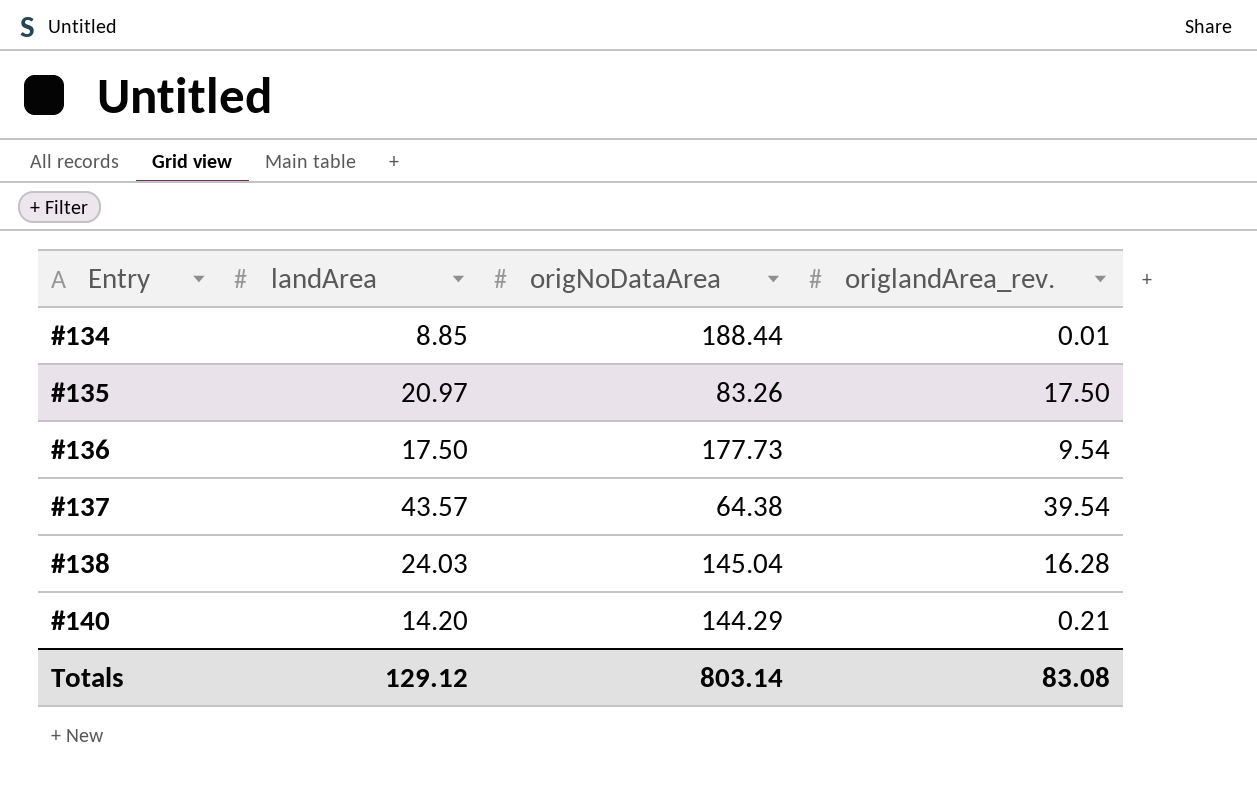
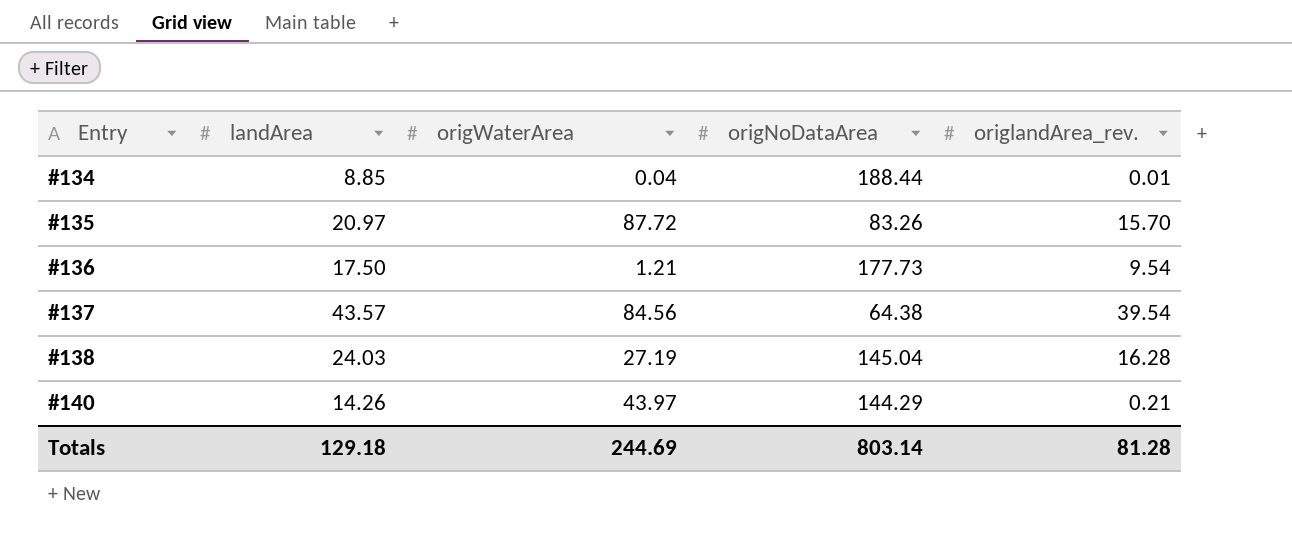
column origWaterArea | position: none -> 3
#135 | origlandArea_rev.: 17.50 -> 15.70
#140 | landArea: 14.20 -> 14.26
Totals | landArea: 129.12 -> 129.18
Totals | origlandArea_rev.: 83.08 -> 81.28

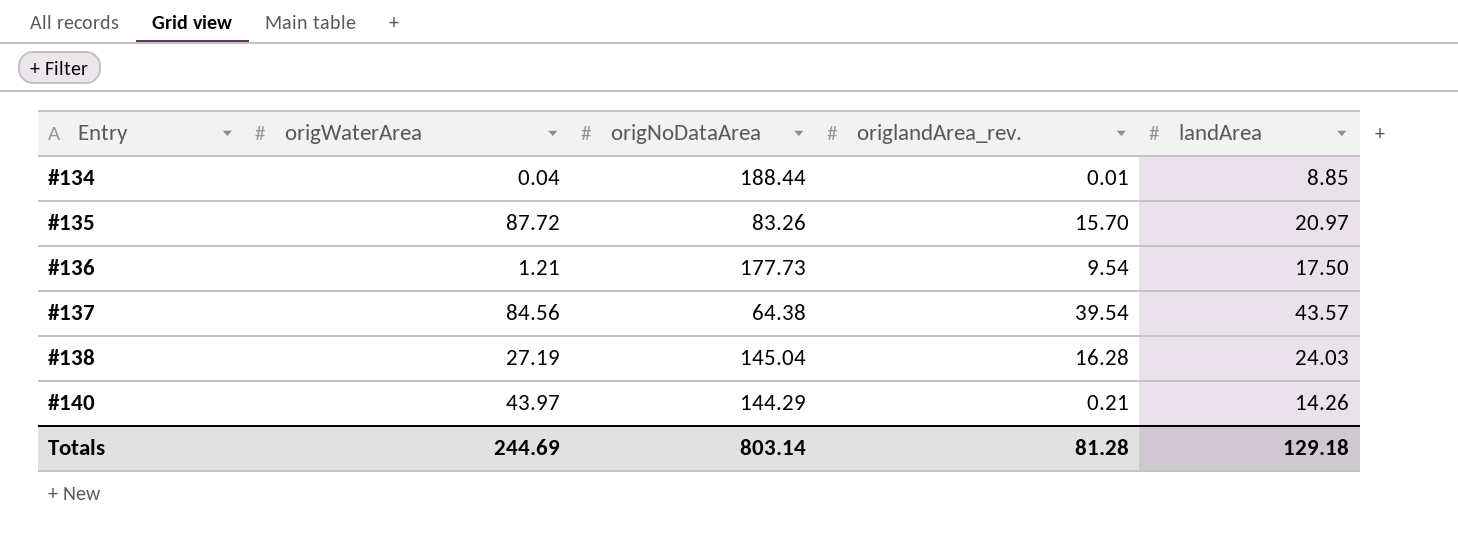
column landArea | position: 2 -> 5

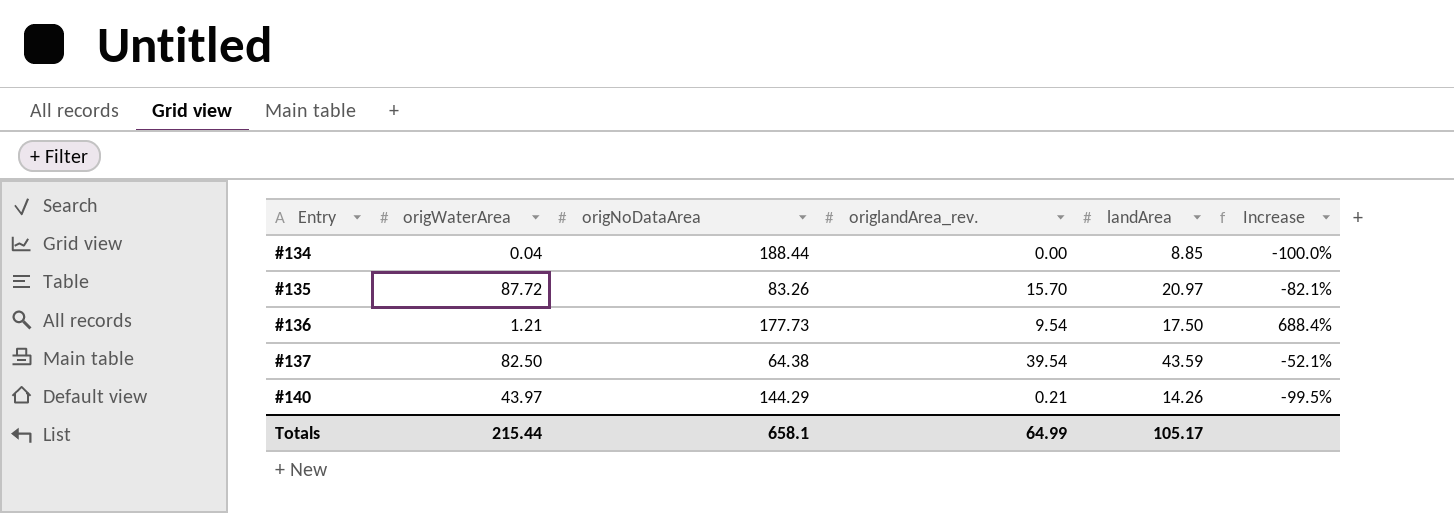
column Increase | formula: none -> ([origlandArea_rev.] - [origWaterArea]) / [origWaterArea]
row #138: 27.19 | 145.04 | 16.28 | 24.03 -> none
#134 | origlandArea_rev.: 0.01 -> 0.00
#137 | origWaterArea: 84.56 -> 82.50
#137 | landArea: 43.57 -> 43.59
Totals | origWaterArea: 244.69 -> 215.44
Totals | origNoDataArea: 803.14 -> 658.1
Totals | origlandArea_rev.: 81.28 -> 64.99
Totals | landArea: 129.18 -> 105.17

